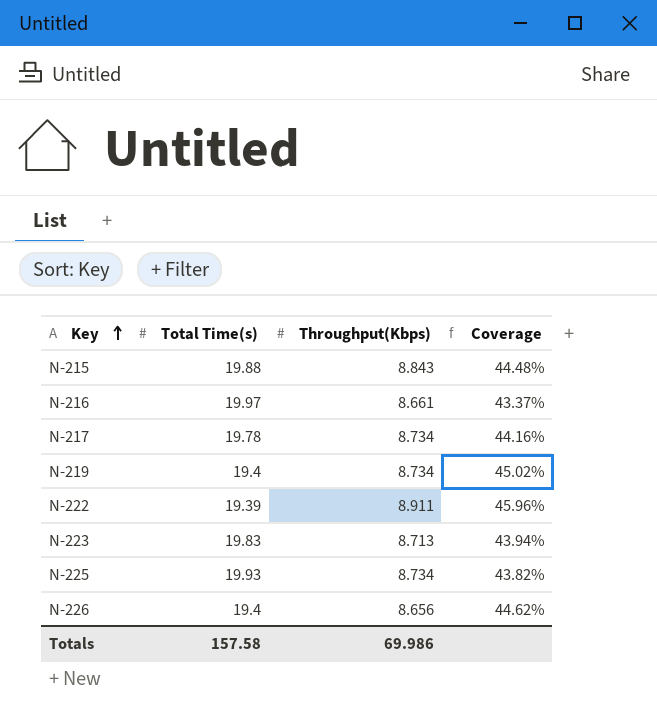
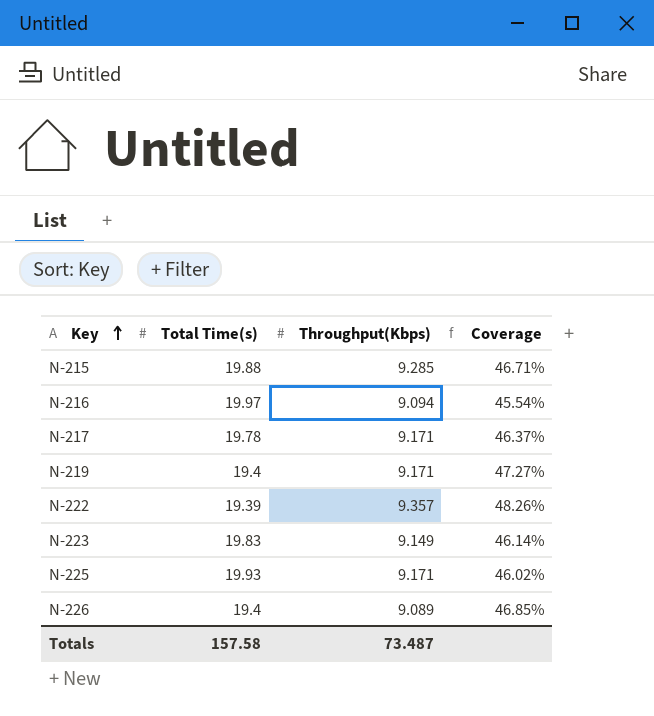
N-215 | Throughput(Kbps): 8.843 -> 9.285
N-215 | Coverage: 44.48% -> 46.71%
N-216 | Throughput(Kbps): 8.661 -> 9.094
N-216 | Coverage: 43.37% -> 45.54%
N-217 | Throughput(Kbps): 8.734 -> 9.171
N-217 | Coverage: 44.16% -> 46.37%
N-219 | Throughput(Kbps): 8.734 -> 9.171
N-219 | Coverage: 45.02% -> 47.27%
N-222 | Throughput(Kbps): 8.911 -> 9.357
N-222 | Coverage: 45.96% -> 48.26%
N-223 | Throughput(Kbps): 8.713 -> 9.149
N-223 | Coverage: 43.94% -> 46.14%
N-225 | Throughput(Kbps): 8.734 -> 9.171
N-225 | Coverage: 43.82% -> 46.02%
N-226 | Throughput(Kbps): 8.656 -> 9.089
N-226 | Coverage: 44.62% -> 46.85%
Totals | Throughput(Kbps): 69.986 -> 73.487

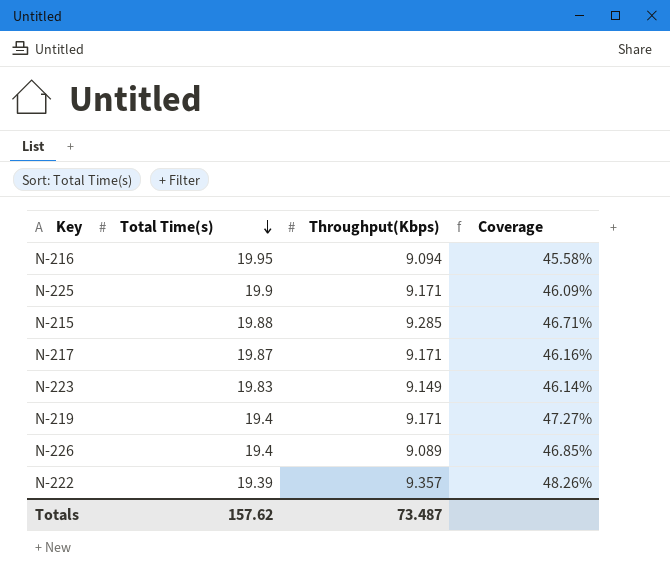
row order: Key ascending -> Total Time(s) descending
N-216 | Total Time(s): 19.97 -> 19.95
N-216 | Coverage: 45.54% -> 45.58%
N-225 | Total Time(s): 19.93 -> 19.9
N-225 | Coverage: 46.02% -> 46.09%
N-217 | Total Time(s): 19.78 -> 19.87
N-217 | Coverage: 46.37% -> 46.16%
Totals | Total Time(s): 157.58 -> 157.62

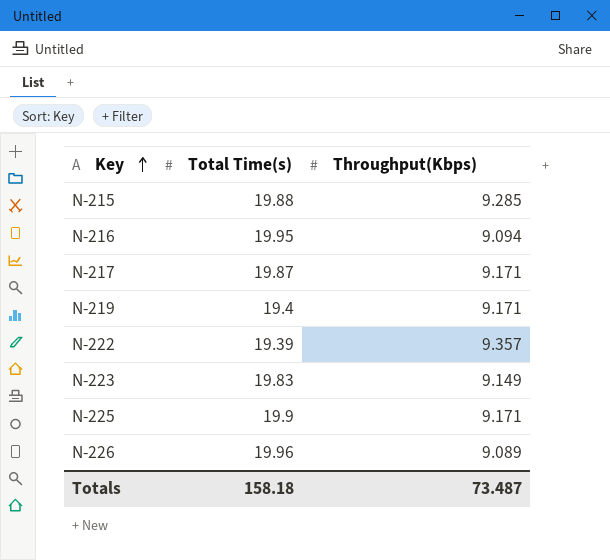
row order: Total Time(s) descending -> Key ascending
column Coverage | formula: [Throughput(Kbps)] / [Total Time(s)] -> none
N-226 | Total Time(s): 19.4 -> 19.96
Totals | Total Time(s): 157.62 -> 158.18

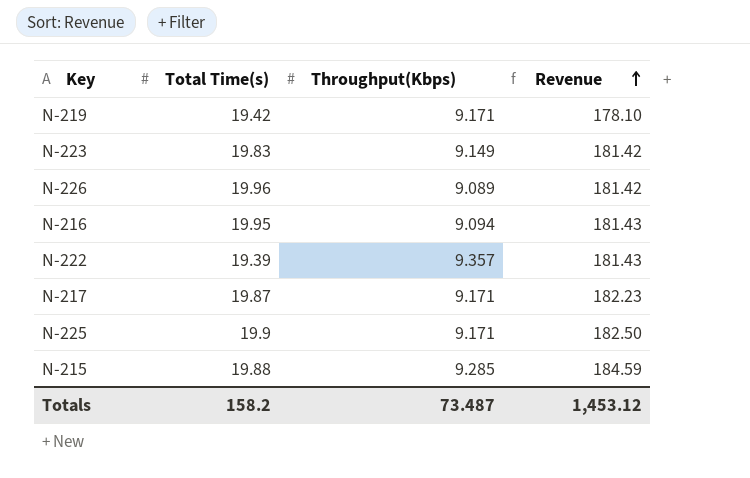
row order: Key ascending -> Revenue ascending
column Revenue | formula: none -> [Total Time(s)] * [Throughput(Kbps)]
N-219 | Total Time(s): 19.4 -> 19.42
Totals | Total Time(s): 158.18 -> 158.2

